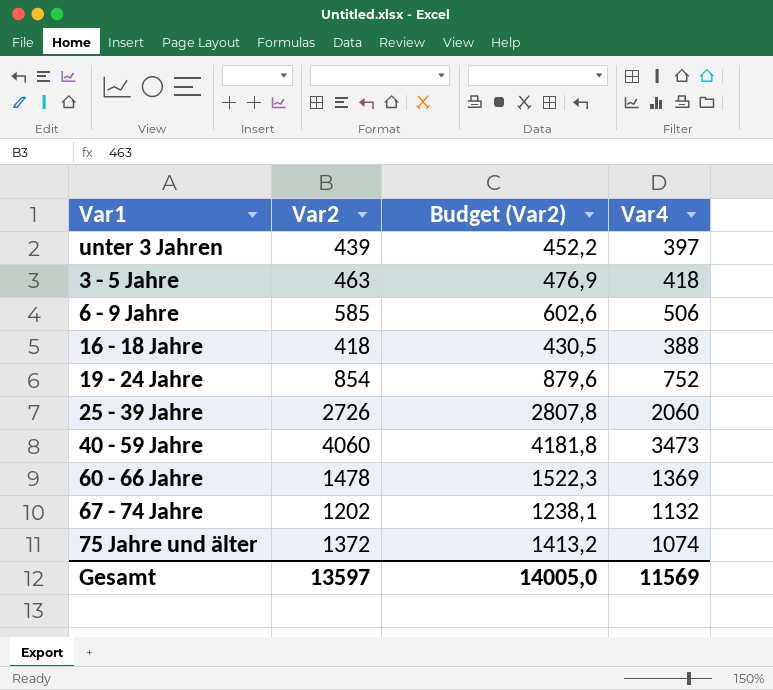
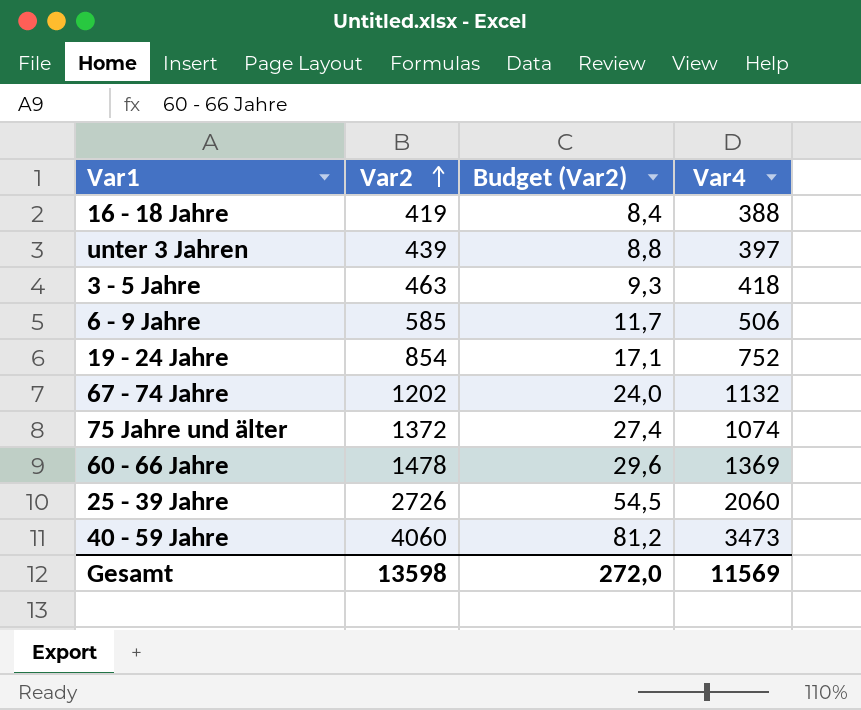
row order: none -> Var2 ascending
column Budget (Var2) | formula: [Var2] * 1,03 -> [Var2] * 0,02
16 - 18 Jahre | Var2: 418 -> 419
Gesamt | Var2: 13597 -> 13598
Gesamt | Budget (Var2): 14005,0 -> 272,0

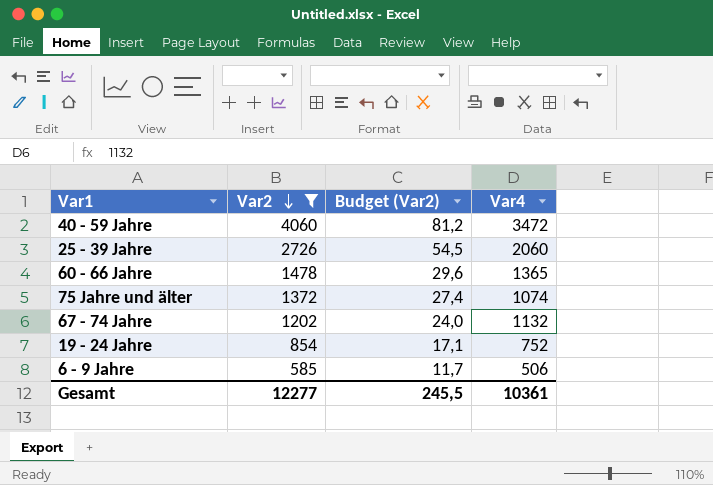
filter: none -> Var2 >= 585
row order: Var2 ascending -> Var2 descending
40 - 59 Jahre | Var4: 3473 -> 3472
60 - 66 Jahre | Var4: 1369 -> 1365
Gesamt | Var2: 13598 -> 12277
Gesamt | Budget (Var2): 272,0 -> 245,5
Gesamt | Var4: 11569 -> 10361

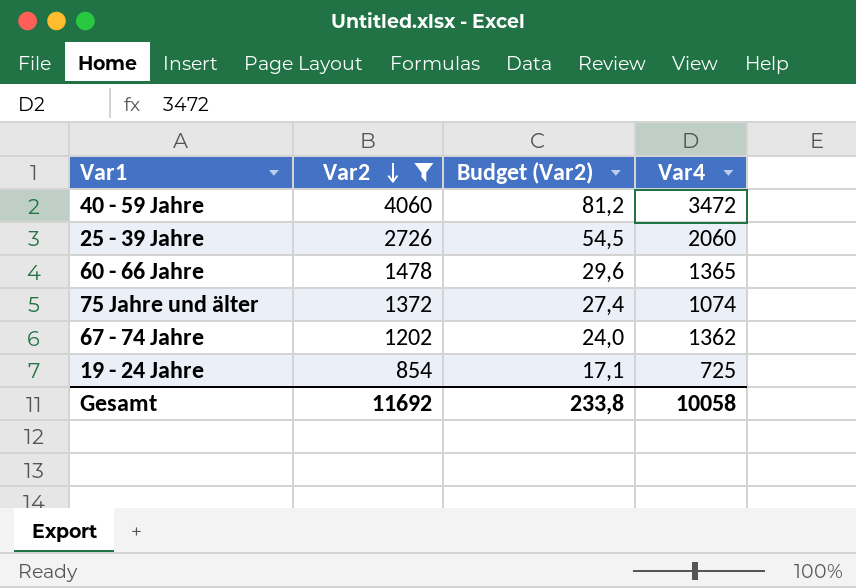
row 6 - 9 Jahre: 585 | 11,7 | 506 -> none
67 - 74 Jahre | Var4: 1132 -> 1362
19 - 24 Jahre | Var4: 752 -> 725
Gesamt | Var2: 12277 -> 11692
Gesamt | Budget (Var2): 245,5 -> 233,8
Gesamt | Var4: 10361 -> 10058

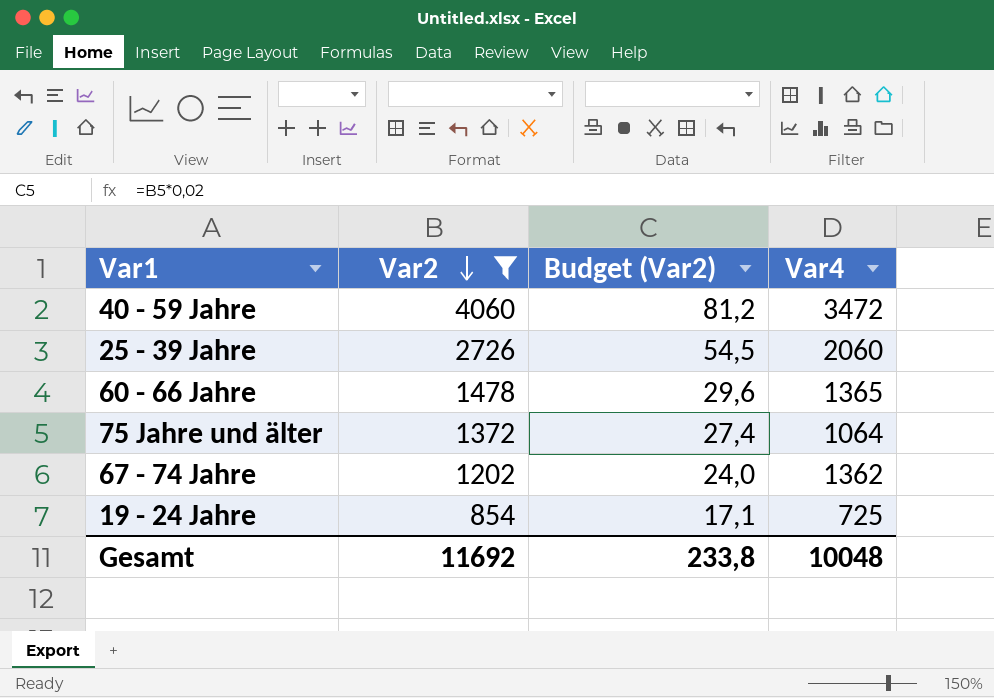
75 Jahre und älter | Var4: 1074 -> 1064
Gesamt | Var4: 10058 -> 10048

